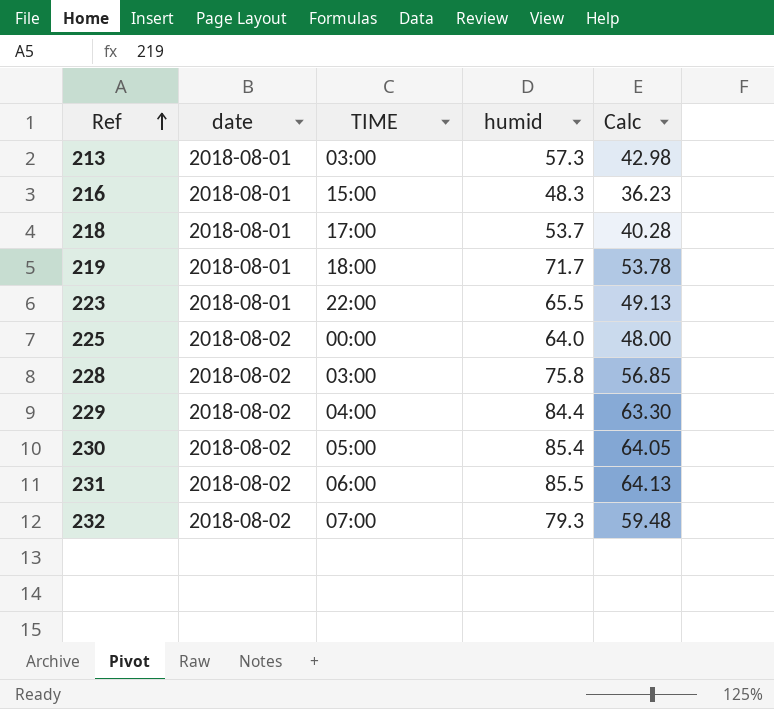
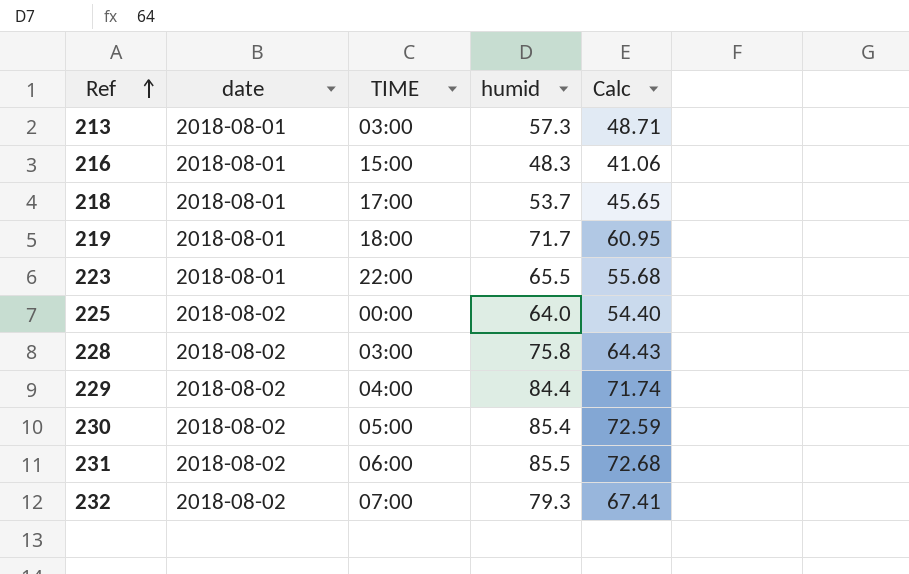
column Calc | formula: [humid] * 0.75 -> [humid] * 0.85

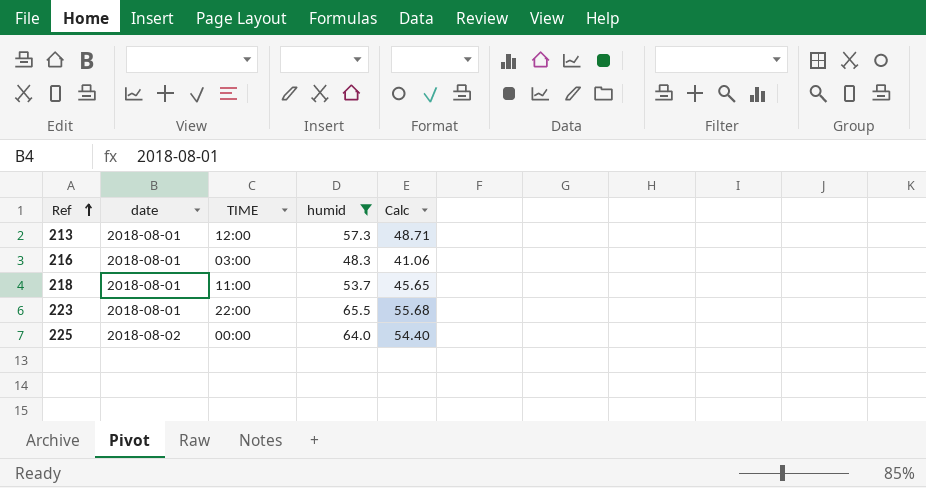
filter: none -> humid <= 65.5
213 | TIME: 03:00 -> 12:00
216 | TIME: 15:00 -> 03:00
218 | TIME: 17:00 -> 11:00

